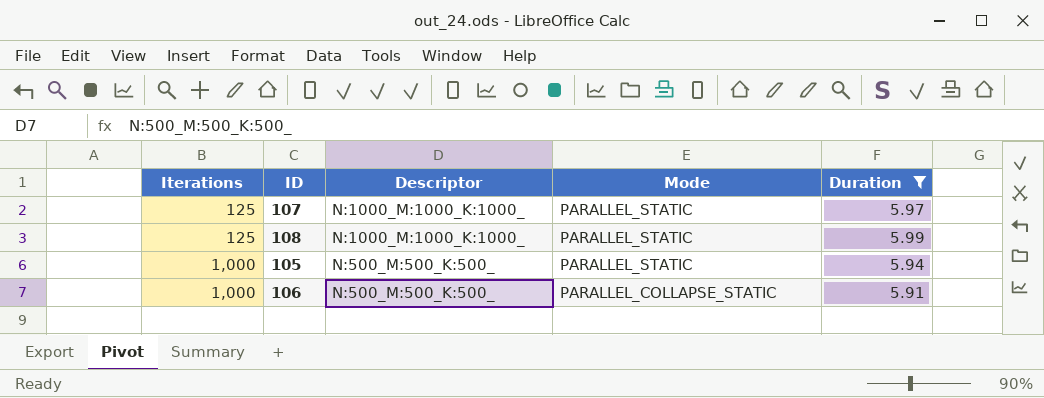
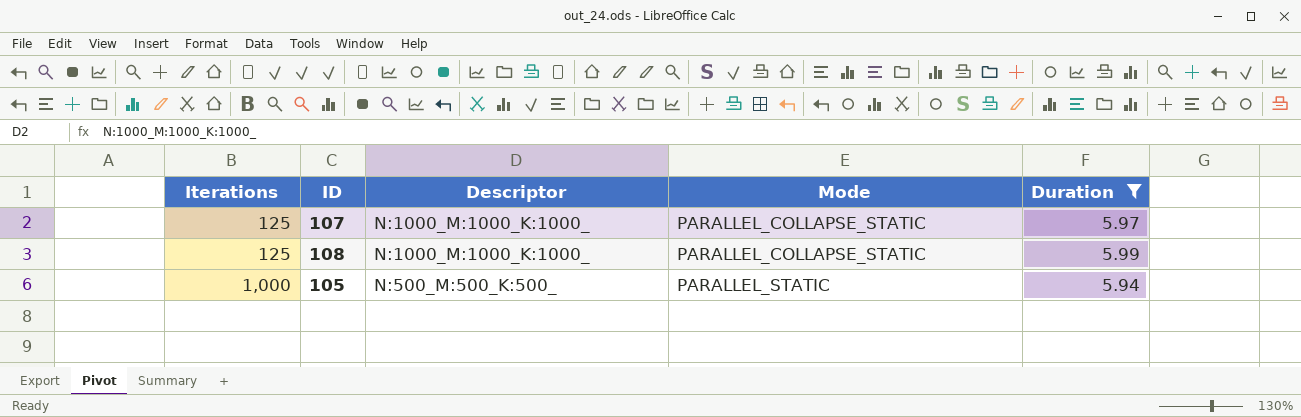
row 106: 1,000 | N:500_M:500_K:500_ | PARALLEL_COLLAPSE_STATIC | 5.91 -> none
107 | Mode: PARALLEL_STATIC -> PARALLEL_COLLAPSE_STATIC
108 | Mode: PARALLEL_STATIC -> PARALLEL_COLLAPSE_STATIC

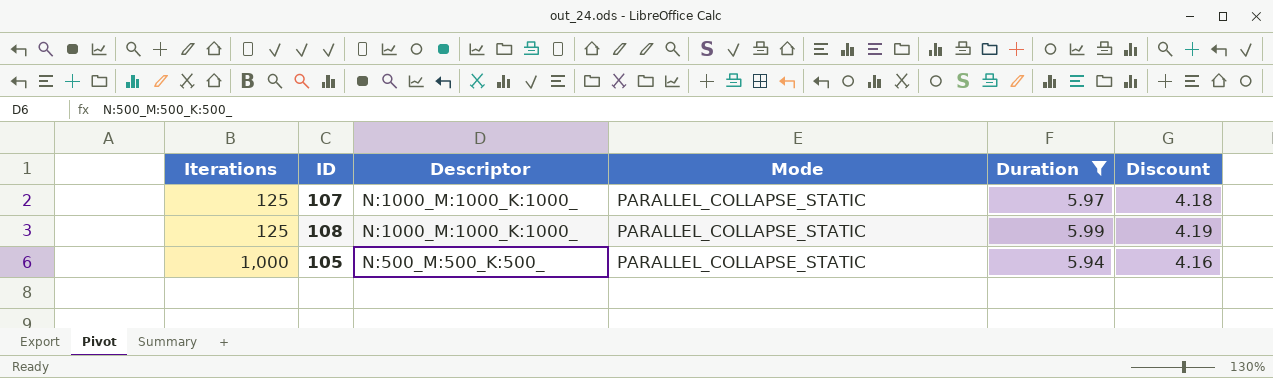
column Discount | formula: none -> [Duration] * 0.7
105 | Mode: PARALLEL_STATIC -> PARALLEL_COLLAPSE_STATIC

